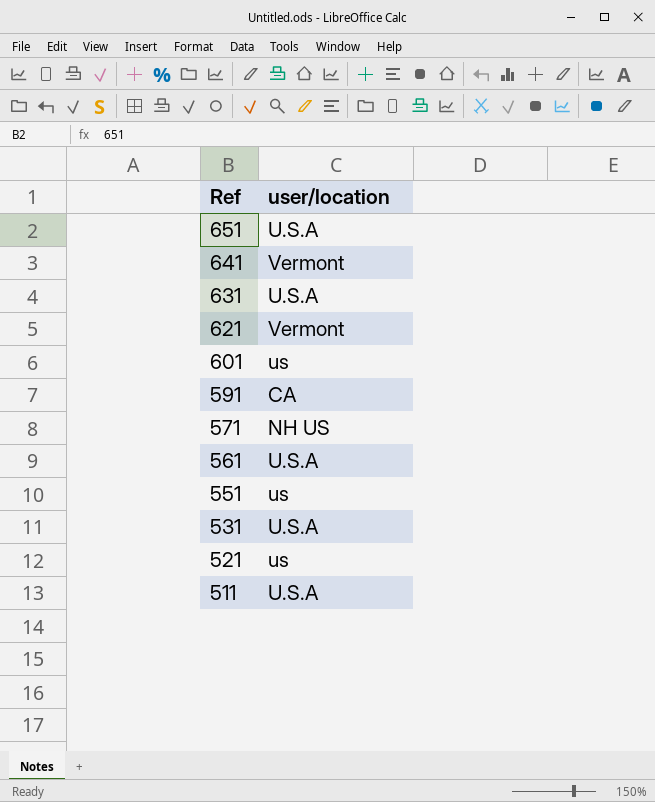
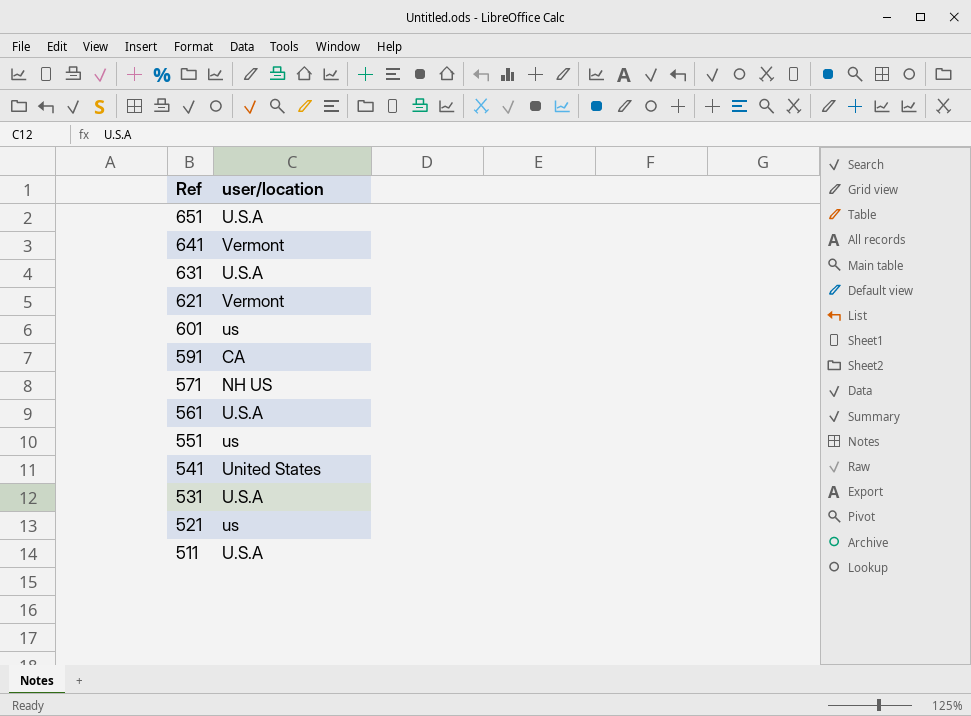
row 541: none -> United States

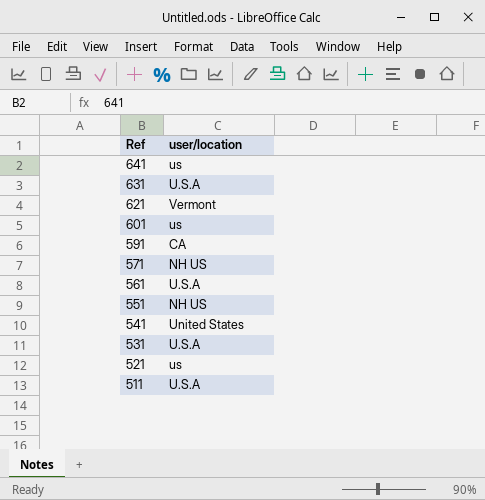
row 651: U.S.A -> none
641 | user/location: Vermont -> us
551 | user/location: us -> NH US

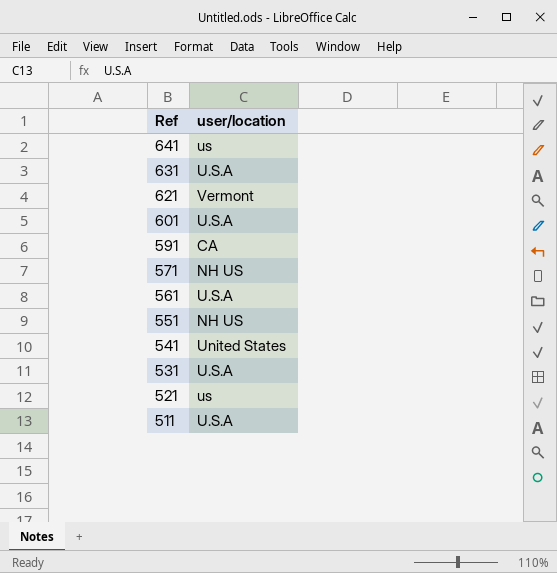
601 | user/location: us -> U.S.A

